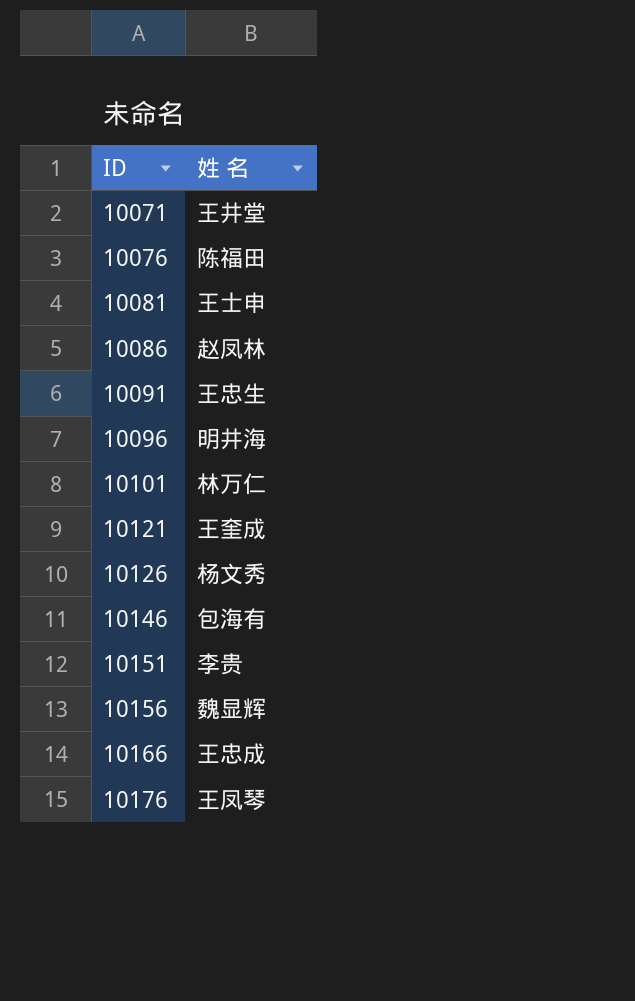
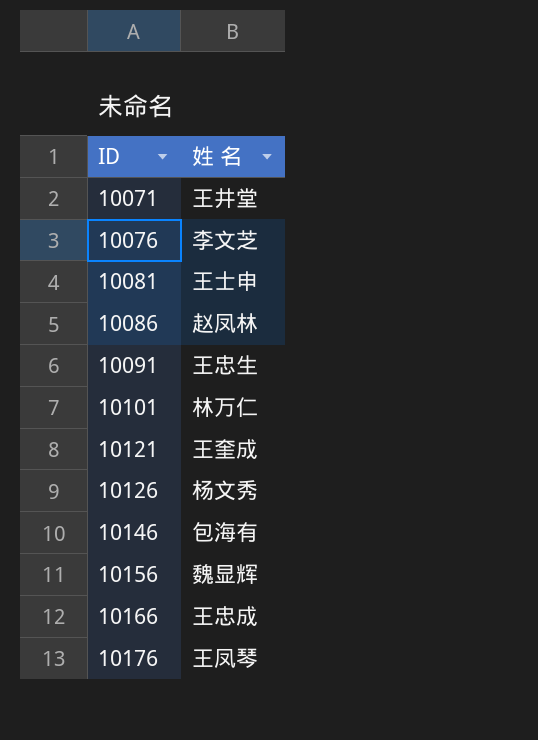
row 10096: 明井海 -> none
row 10151: 李贵 -> none
10076 | 姓 名: 陈福田 -> 李文芝

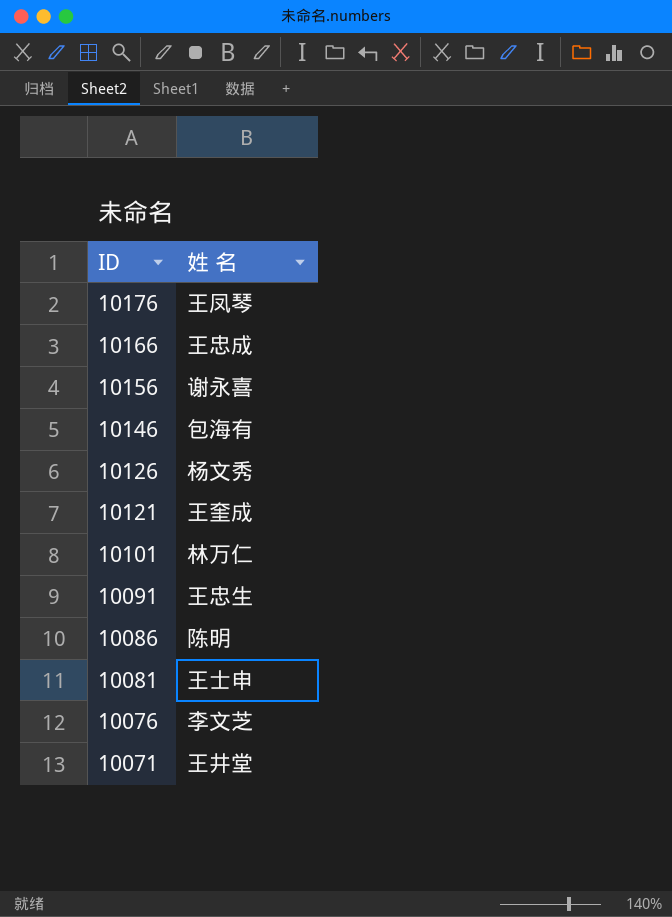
row order: ID ascending -> ID descending
10156 | 姓 名: 魏显辉 -> 谢永喜
10086 | 姓 名: 赵凤林 -> 陈明

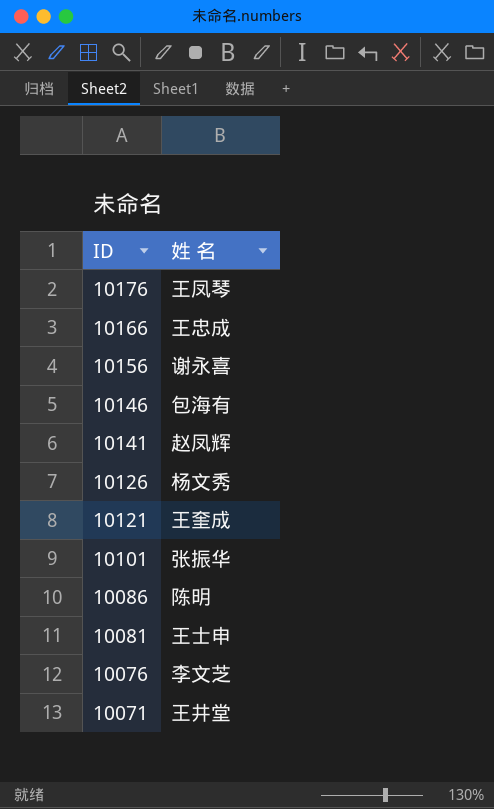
row 10091: 王忠生 -> none
row 10141: none -> 赵凤辉
10101 | 姓 名: 林万仁 -> 张振华

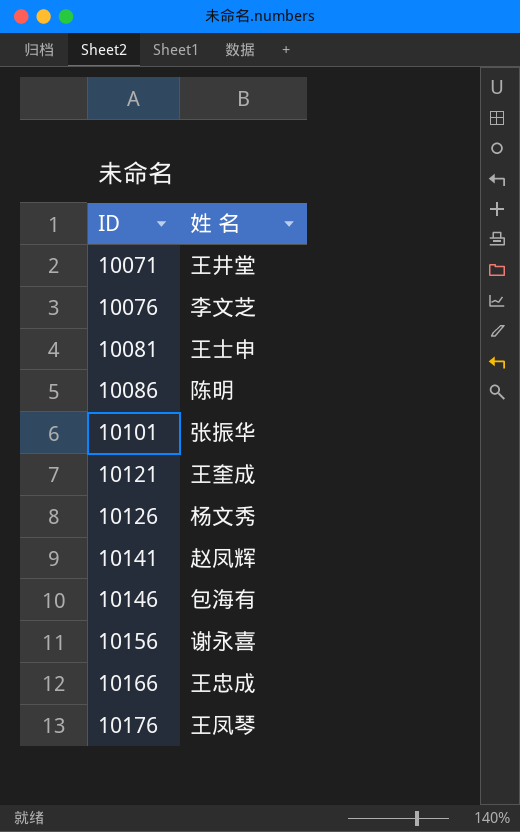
row order: ID descending -> ID ascending

